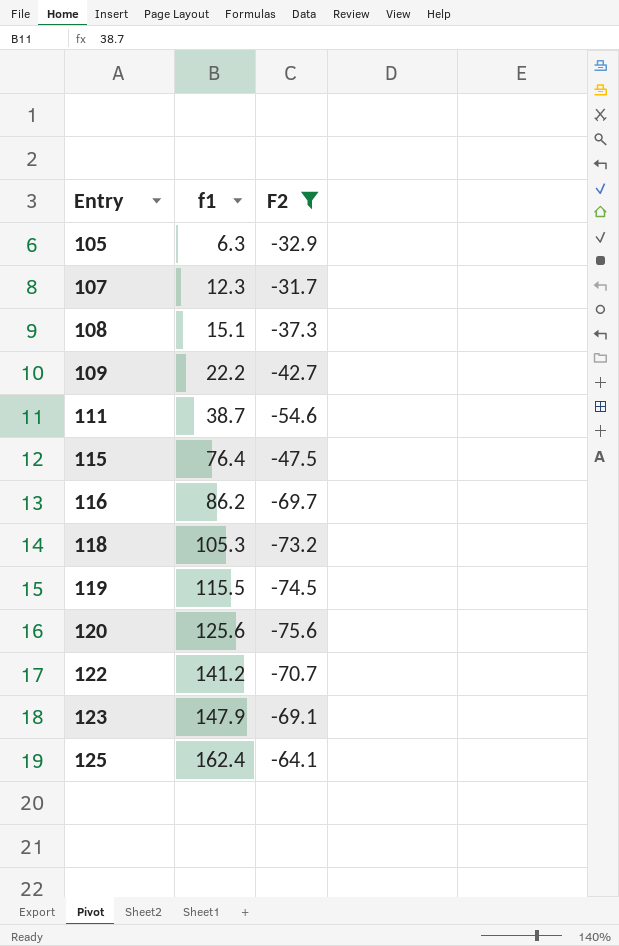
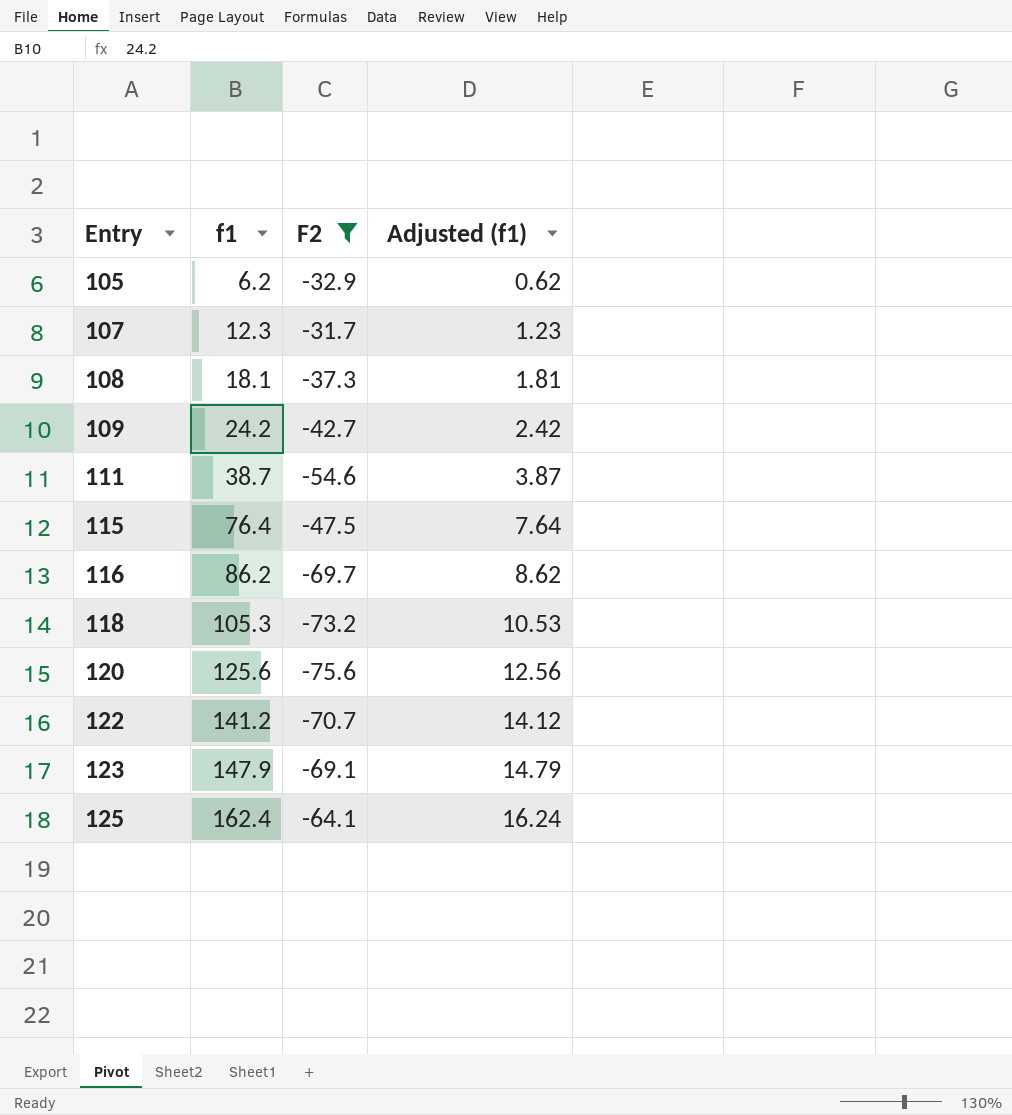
column Adjusted (f1) | formula: none -> [f1] * 0.1
row 119: 115.5 | -74.5 -> none
105 | f1: 6.3 -> 6.2
108 | f1: 15.1 -> 18.1
109 | f1: 22.2 -> 24.2

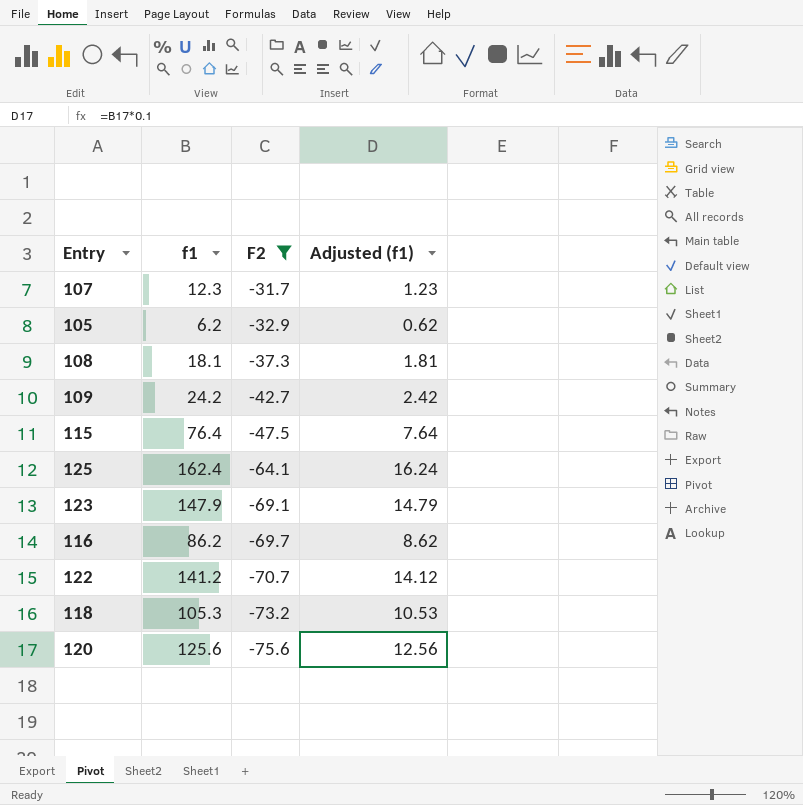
row order: Entry ascending -> F2 descending
row 111: 38.7 | -54.6 | 3.87 -> none

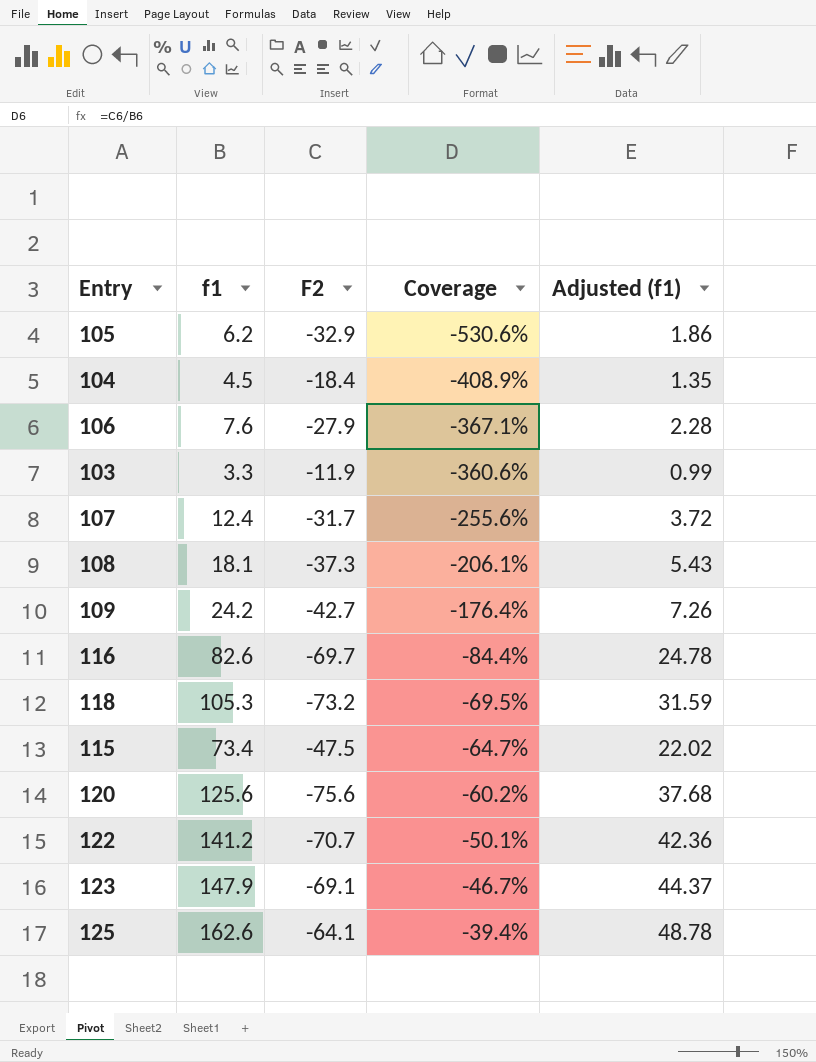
filter: F2 <= -31.7 -> none
row order: F2 descending -> Coverage ascending
column Coverage | formula: none -> [F2] / [f1]
column Adjusted (f1) | formula: [f1] * 0.1 -> [f1] * 0.3
107 | f1: 12.3 -> 12.4
116 | f1: 86.2 -> 82.6
115 | f1: 76.4 -> 73.4
125 | f1: 162.4 -> 162.6

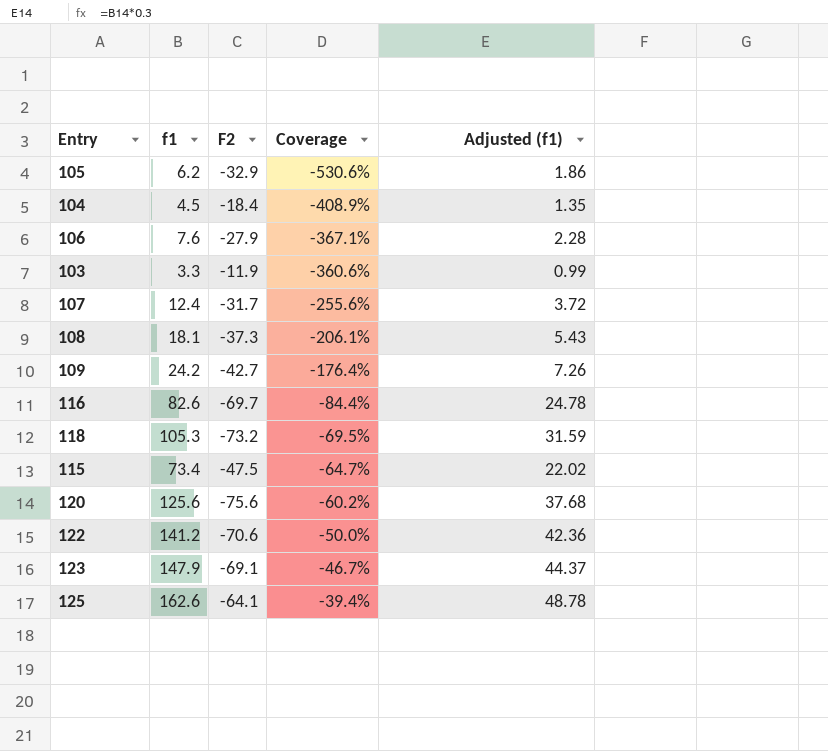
122 | F2: -70.7 -> -70.6
122 | Coverage: -50.1% -> -50.0%

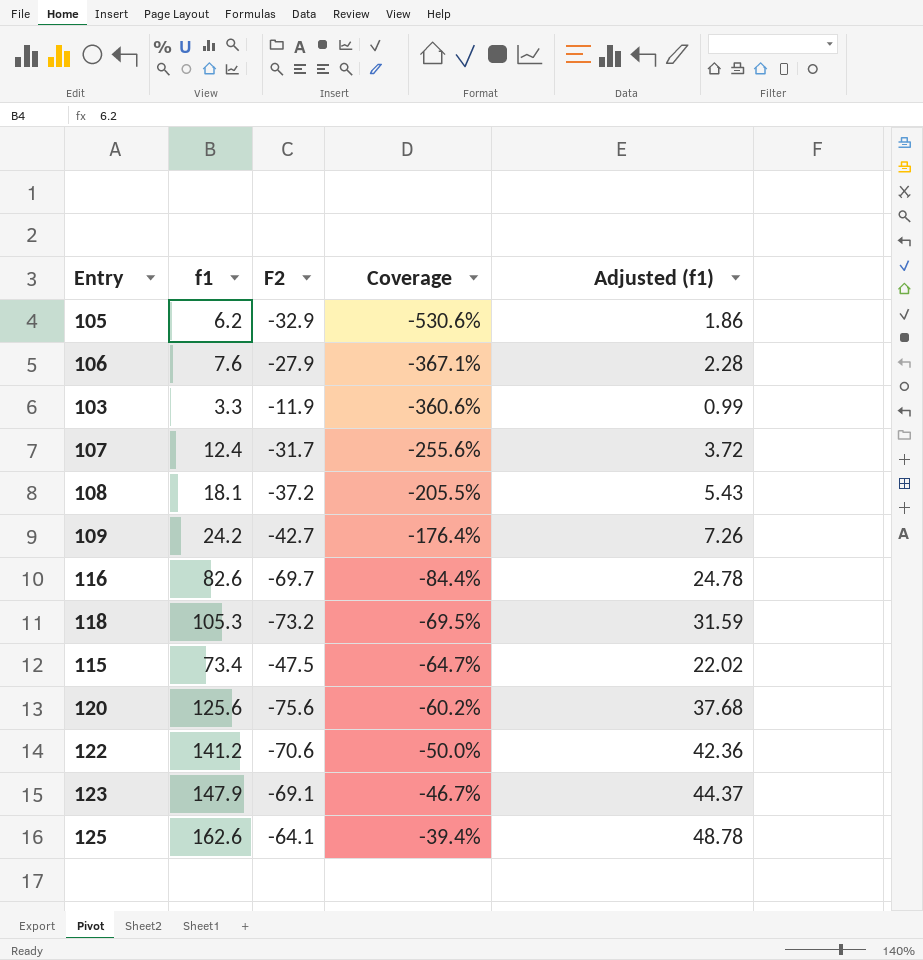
row 104: 4.5 | -18.4 | -408.9% | 1.35 -> none
108 | F2: -37.3 -> -37.2
108 | Coverage: -206.1% -> -205.5%

